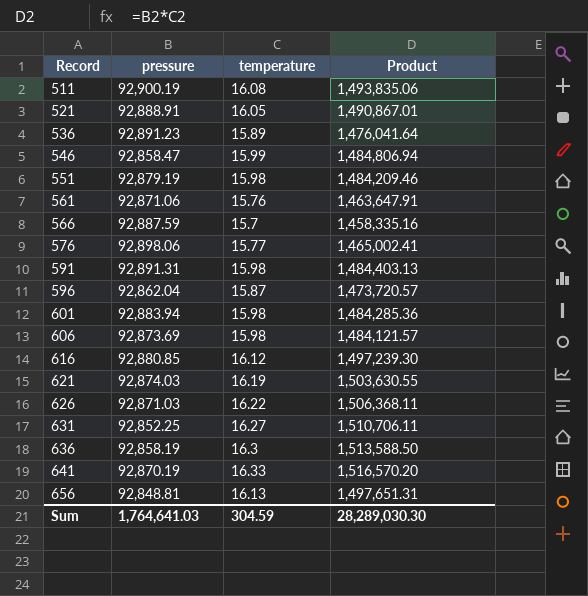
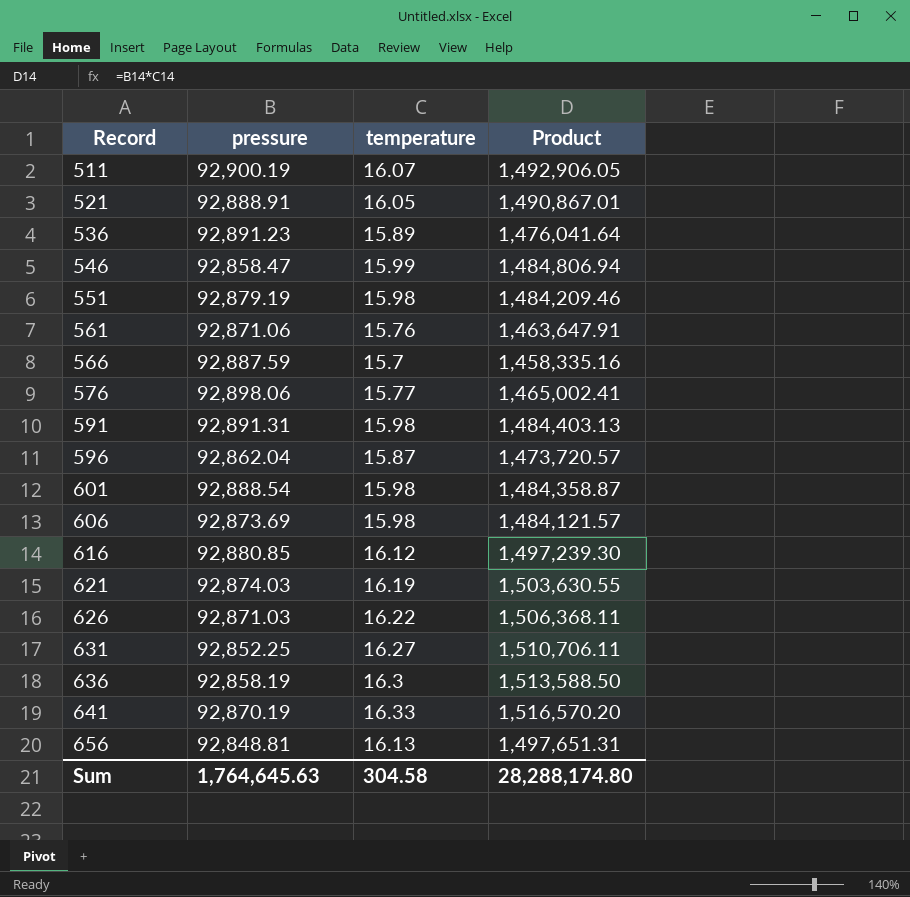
511 | temperature: 16.08 -> 16.07
511 | Product: 1,493,835.06 -> 1,492,906.05
601 | pressure: 92,883.94 -> 92,888.54
601 | Product: 1,484,285.36 -> 1,484,358.87
Sum | pressure: 1,764,641.03 -> 1,764,645.63
Sum | temperature: 304.59 -> 304.58
Sum | Product: 28,289,030.30 -> 28,288,174.80

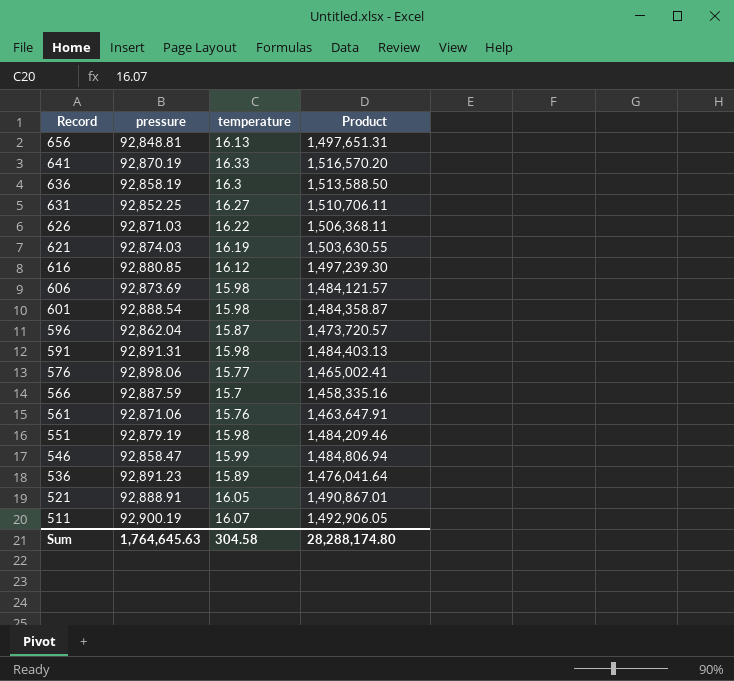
row order: Record ascending -> Record descending

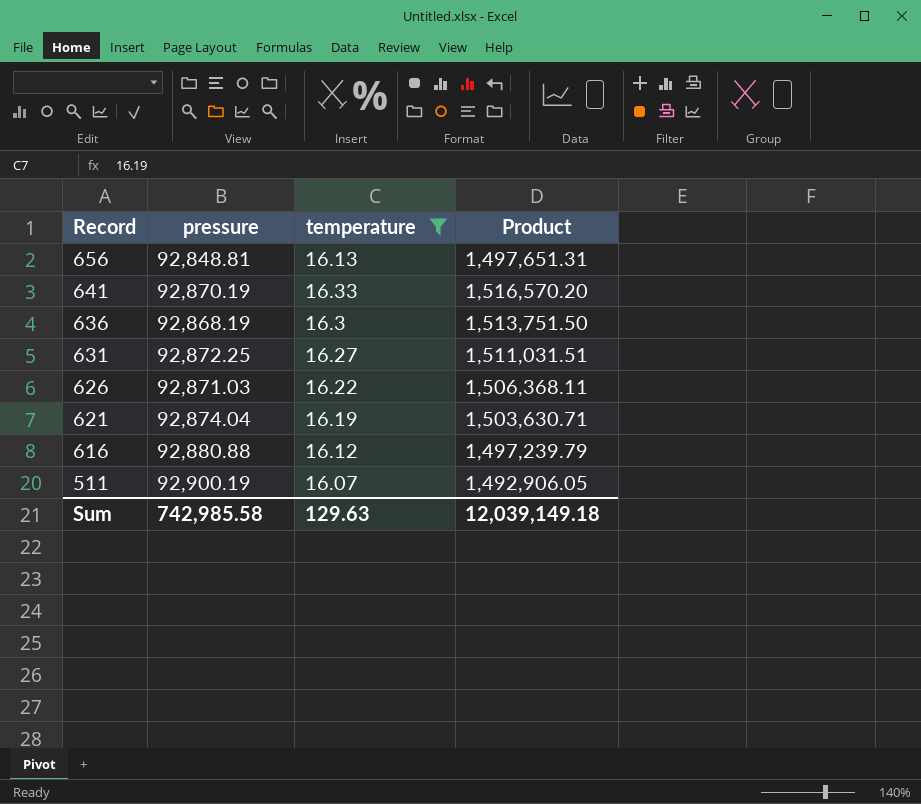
filter: none -> temperature >= 16.07
636 | pressure: 92,858.19 -> 92,868.19
636 | Product: 1,513,588.50 -> 1,513,751.50
631 | pressure: 92,852.25 -> 92,872.25
631 | Product: 1,510,706.11 -> 1,511,031.51
621 | pressure: 92,874.03 -> 92,874.04
621 | Product: 1,503,630.55 -> 1,503,630.71
616 | pressure: 92,880.85 -> 92,880.88
616 | Product: 1,497,239.30 -> 1,497,239.79
Sum | pressure: 1,764,645.63 -> 742,985.58
Sum | temperature: 304.58 -> 129.63
Sum | Product: 28,288,174.80 -> 12,039,149.18

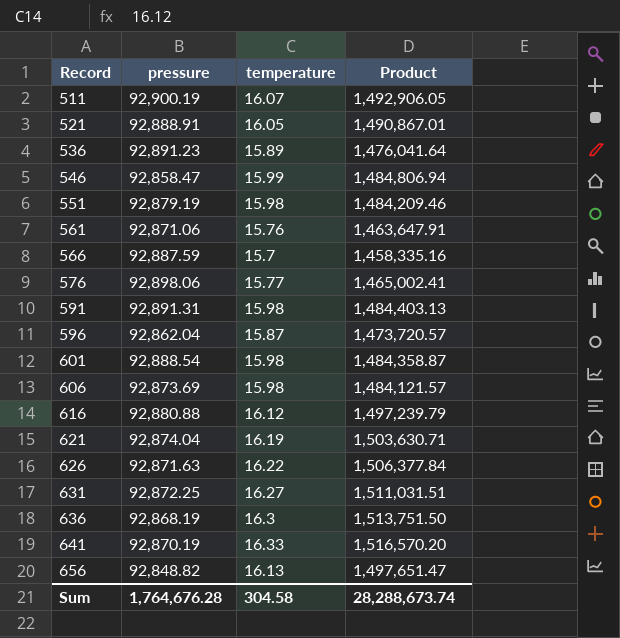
filter: temperature >= 16.07 -> none
row order: Record descending -> Record ascending
626 | pressure: 92,871.03 -> 92,871.63
626 | Product: 1,506,368.11 -> 1,506,377.84
656 | pressure: 92,848.81 -> 92,848.82
656 | Product: 1,497,651.31 -> 1,497,651.47
Sum | pressure: 742,985.58 -> 1,764,676.28
Sum | temperature: 129.63 -> 304.58
Sum | Product: 12,039,149.18 -> 28,288,673.74

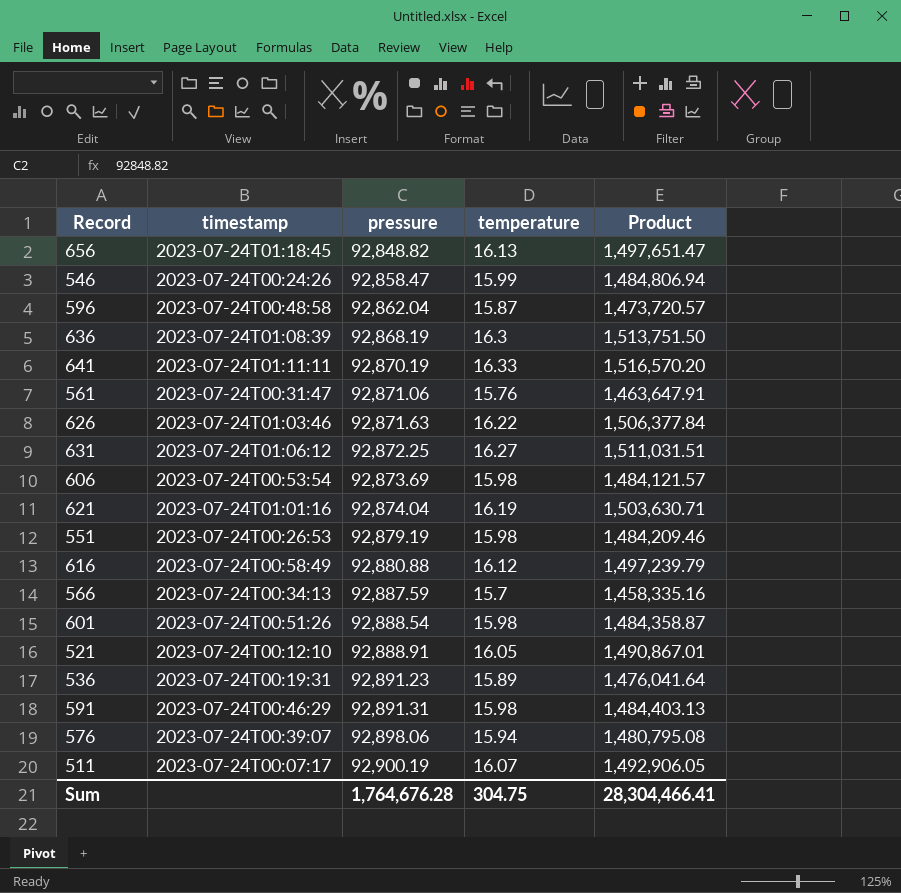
row order: Record ascending -> pressure ascending
column timestamp | position: none -> 2
576 | temperature: 15.77 -> 15.94
576 | Product: 1,465,002.41 -> 1,480,795.08
Sum | temperature: 304.58 -> 304.75
Sum | Product: 28,288,673.74 -> 28,304,466.41

